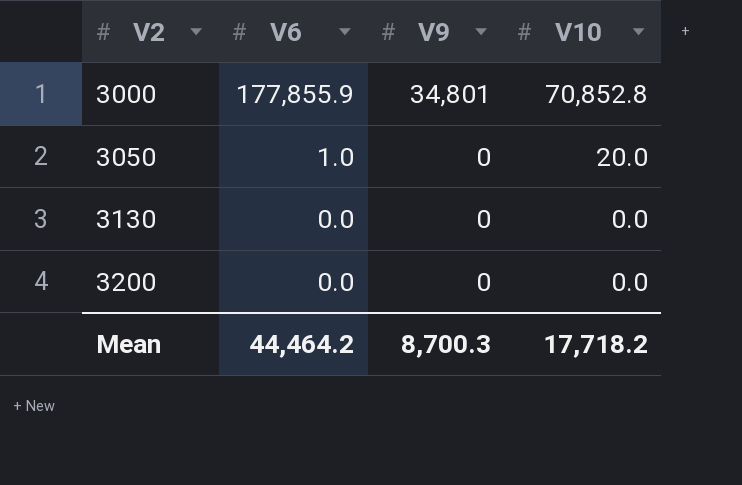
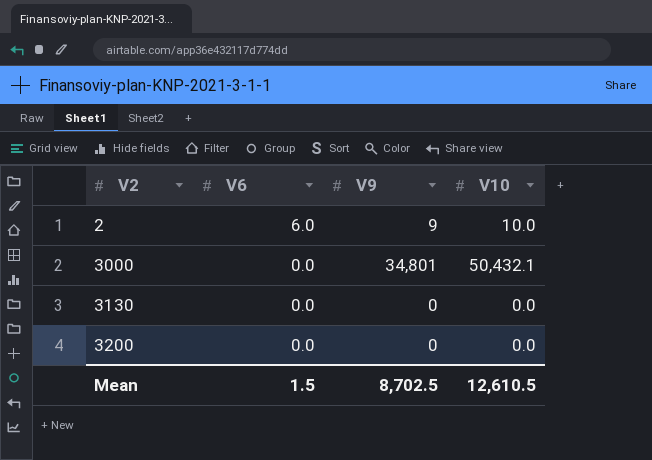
row 3050: 1.0 | 0 | 20.0 -> none
row 2: none -> 6.0 | 9 | 10.0
3000 | V6: 177,855.9 -> 0.0
3000 | V10: 70,852.8 -> 50,432.1
Mean | V6: 44,464.2 -> 1.5
Mean | V9: 8,700.3 -> 8,702.5
Mean | V10: 17,718.2 -> 12,610.5

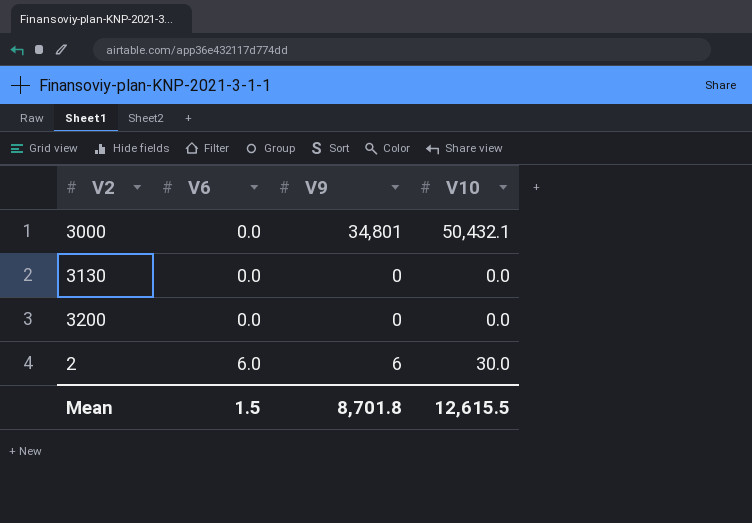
row order: V2 ascending -> V6 ascending
2 | V9: 9 -> 6
2 | V10: 10.0 -> 30.0
Mean | V9: 8,702.5 -> 8,701.8
Mean | V10: 12,610.5 -> 12,615.5

